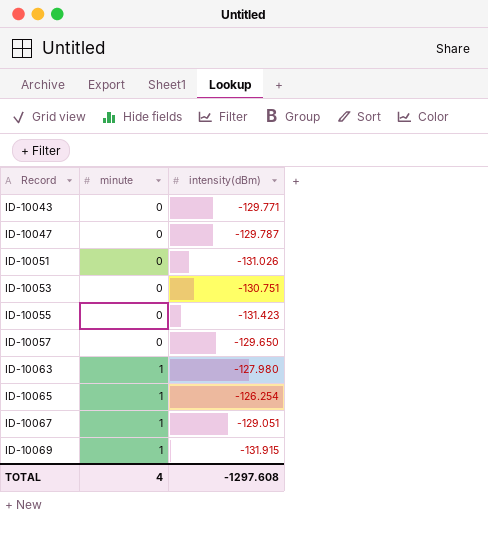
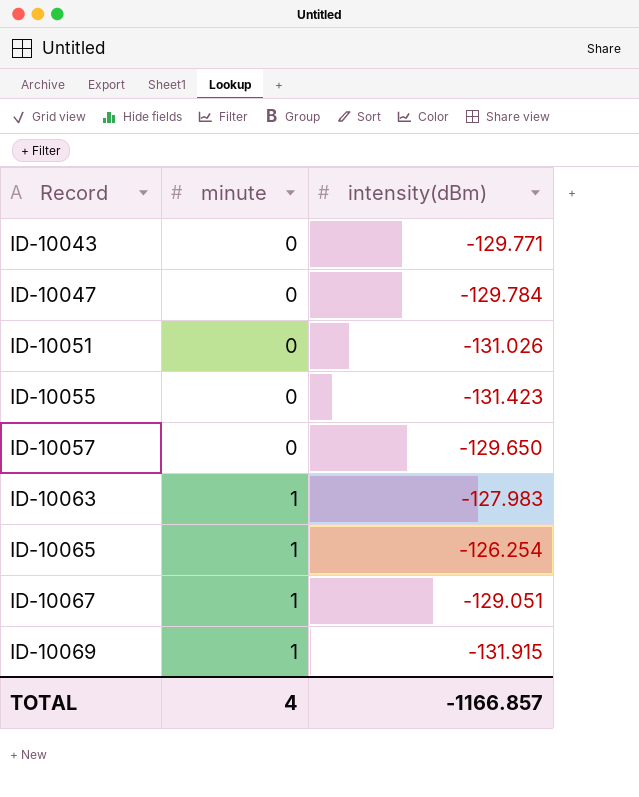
row ID-10053: 0 | -130.751 -> none
ID-10047 | intensity(dBm): -129.787 -> -129.784
ID-10063 | intensity(dBm): -127.980 -> -127.983
TOTAL | intensity(dBm): -1297.608 -> -1166.857

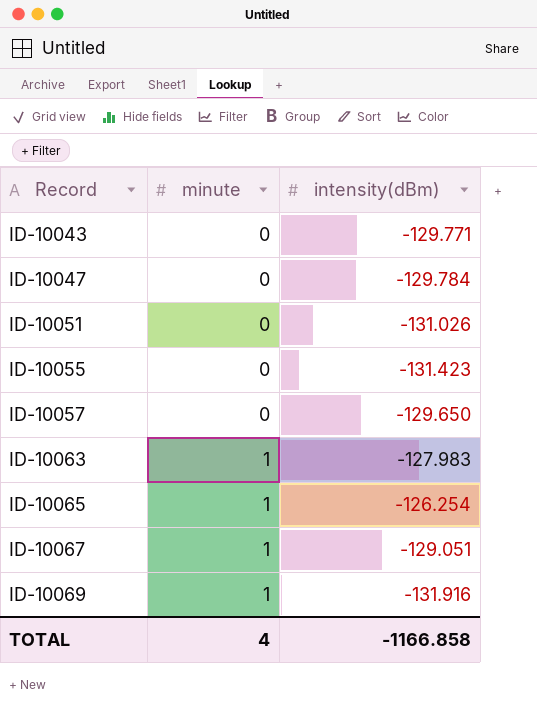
ID-10069 | intensity(dBm): -131.915 -> -131.916
TOTAL | intensity(dBm): -1166.857 -> -1166.858

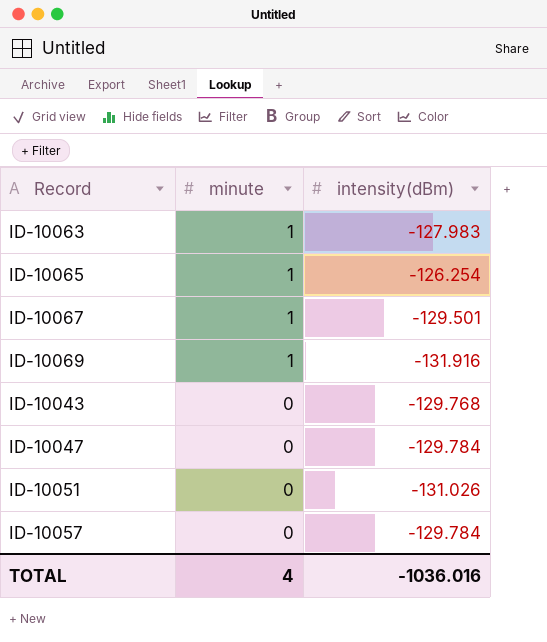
row order: Record ascending -> minute descending
row ID-10055: 0 | -131.423 -> none
ID-10067 | intensity(dBm): -129.051 -> -129.501
ID-10043 | intensity(dBm): -129.771 -> -129.768
ID-10057 | intensity(dBm): -129.650 -> -129.784
TOTAL | intensity(dBm): -1166.858 -> -1036.016

